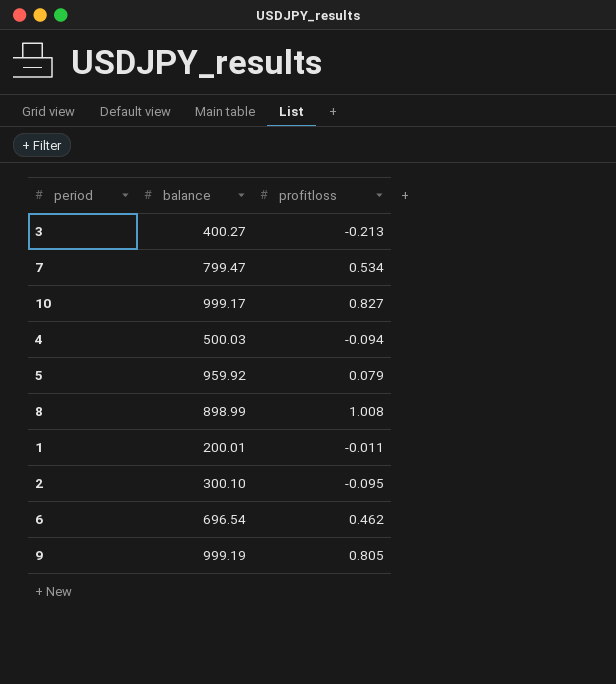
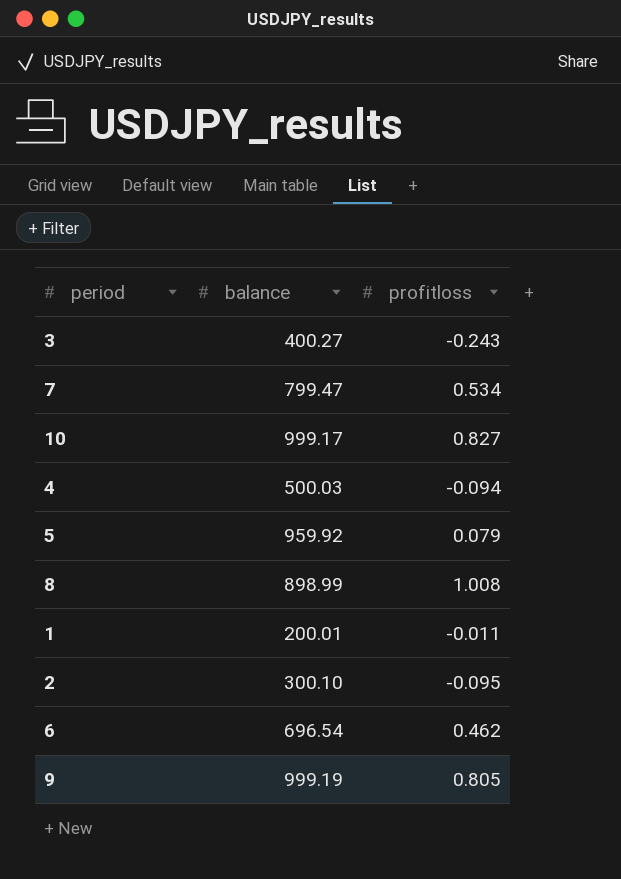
3 | profitloss: -0.213 -> -0.243

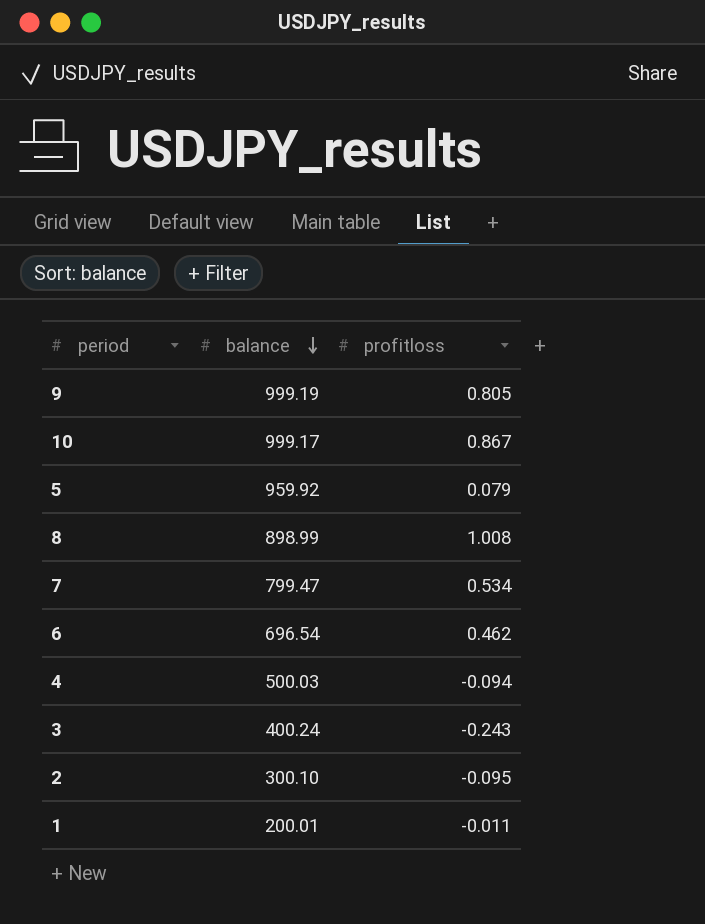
row order: none -> balance descending
10 | profitloss: 0.827 -> 0.867
3 | balance: 400.27 -> 400.24

